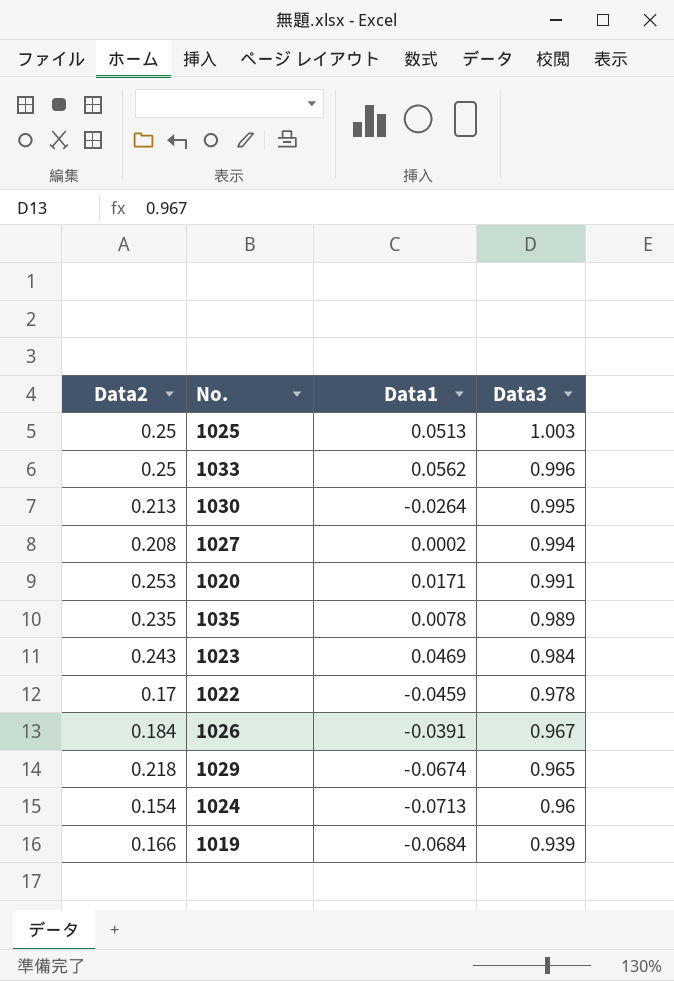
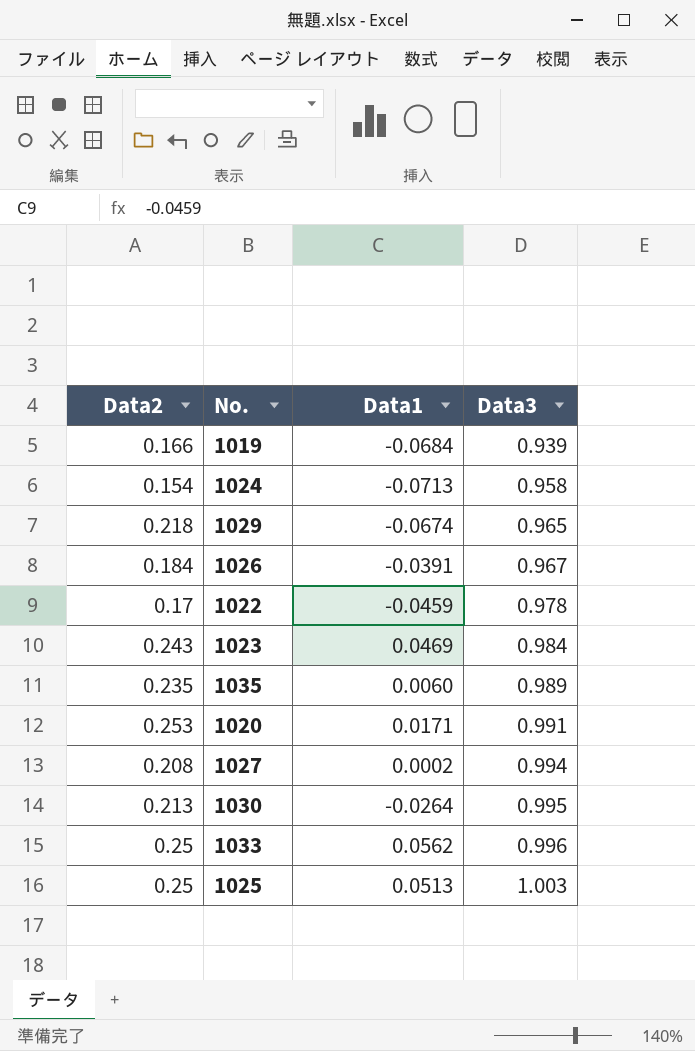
row order: Data3 descending -> Data3 ascending
1024 | Data3: 0.96 -> 0.958
1035 | Data1: 0.0078 -> 0.0060

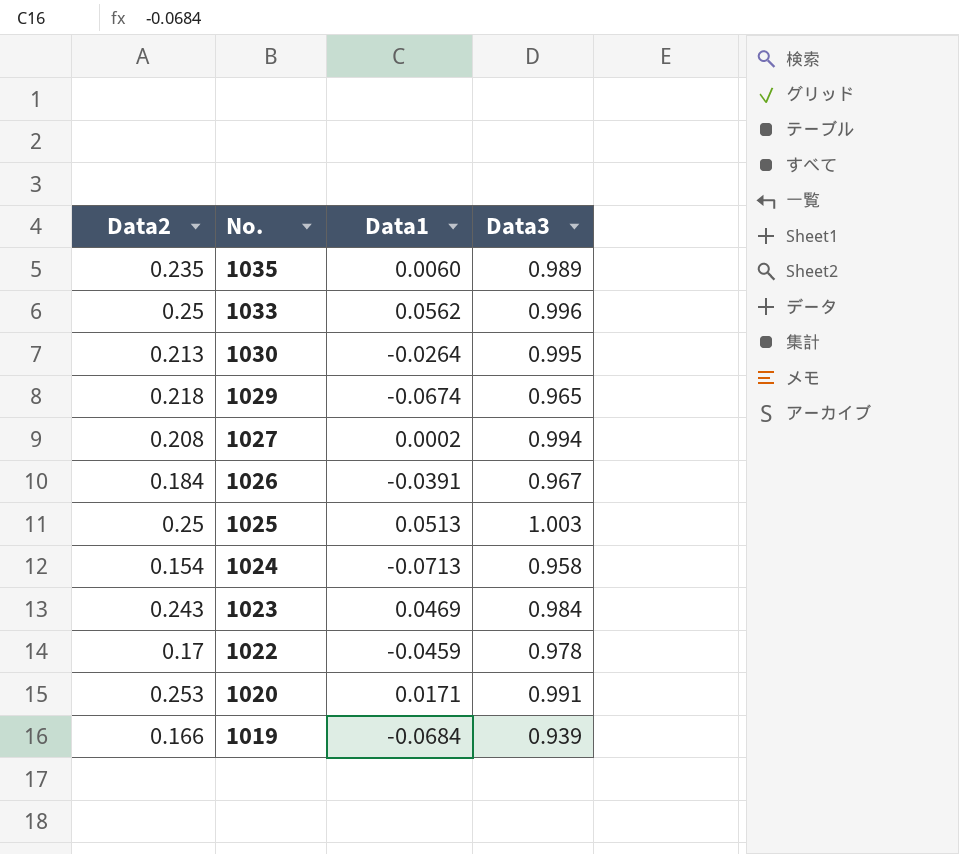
row order: Data3 ascending -> No. descending

